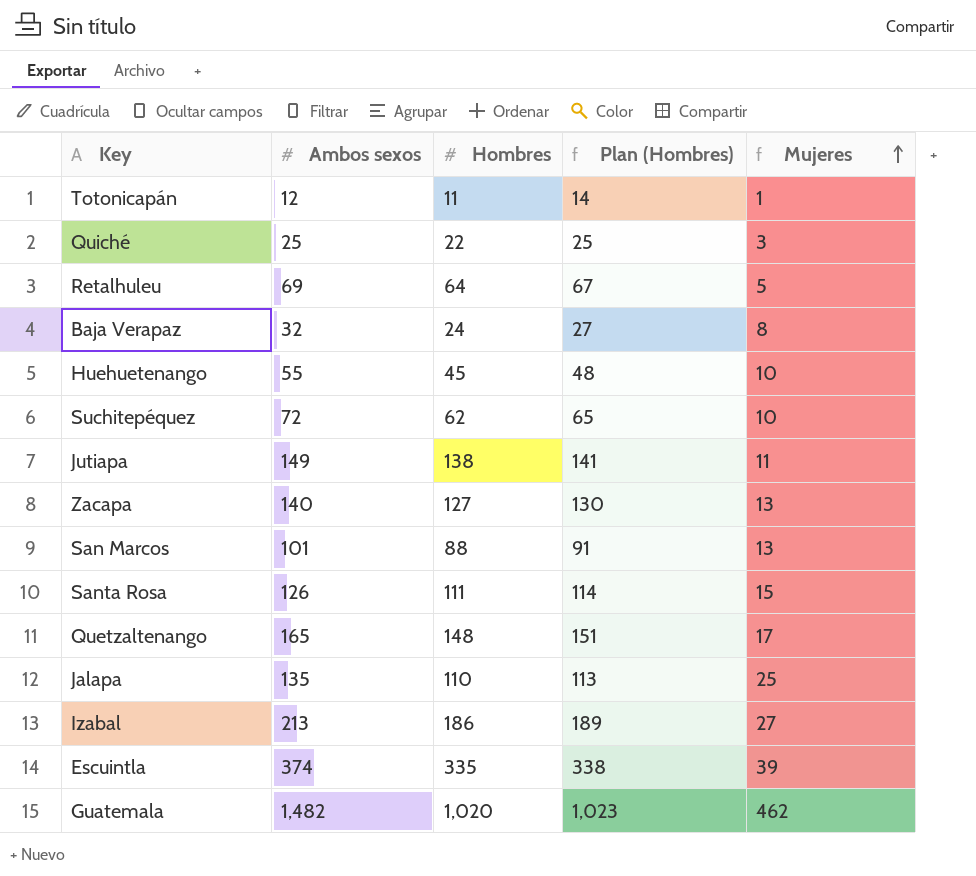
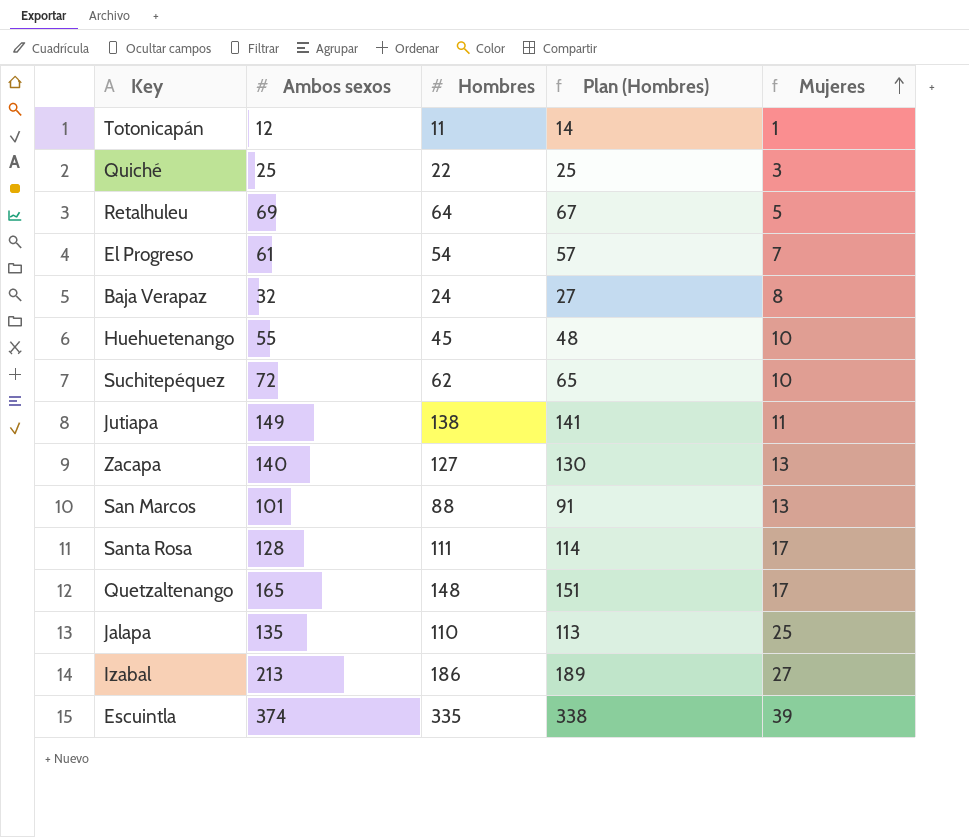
row Guatemala: 1,482 | 1,020 | 1,023 | 462 -> none
row El Progreso: none -> 61 | 54 | 57 | 7
Santa Rosa | Ambos sexos: 126 -> 128
Santa Rosa | Mujeres: 15 -> 17

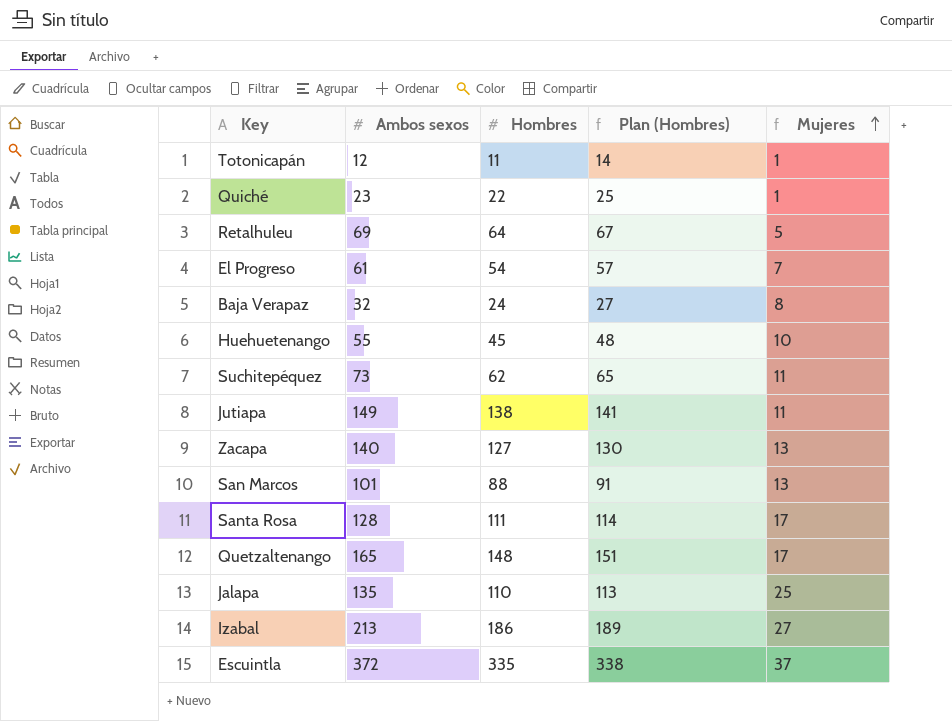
Quiché | Ambos sexos: 25 -> 23
Quiché | Mujeres: 3 -> 1
Suchitepéquez | Ambos sexos: 72 -> 73
Suchitepéquez | Mujeres: 10 -> 11
Escuintla | Ambos sexos: 374 -> 372
Escuintla | Mujeres: 39 -> 37

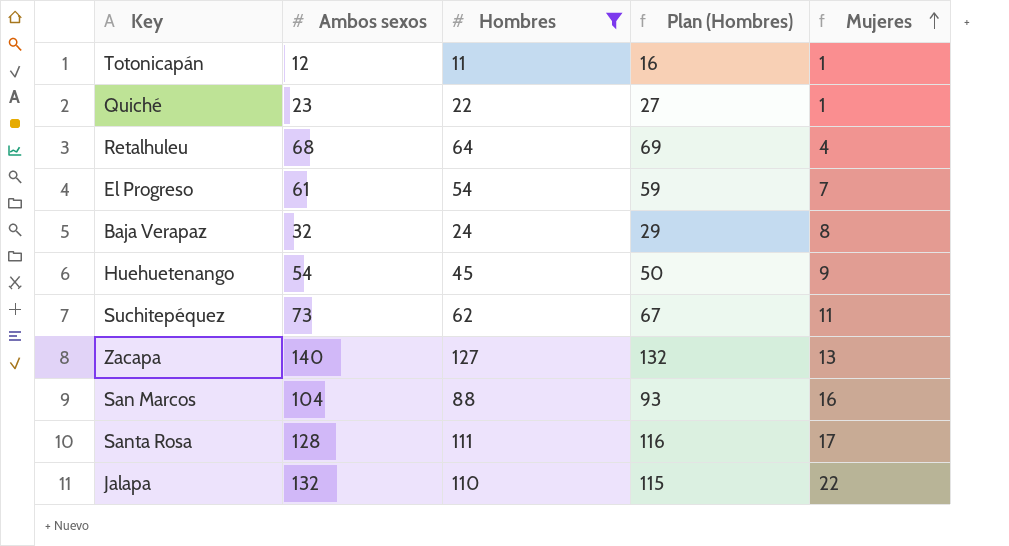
filter: none -> Hombres <= 127
column Plan (Hombres) | formula: [Hombres] + 3 -> [Hombres] + 5
Retalhuleu | Ambos sexos: 69 -> 68
Retalhuleu | Mujeres: 5 -> 4
Huehuetenango | Ambos sexos: 55 -> 54
Huehuetenango | Mujeres: 10 -> 9
San Marcos | Ambos sexos: 101 -> 104
San Marcos | Mujeres: 13 -> 16
Jalapa | Ambos sexos: 135 -> 132
Jalapa | Mujeres: 25 -> 22

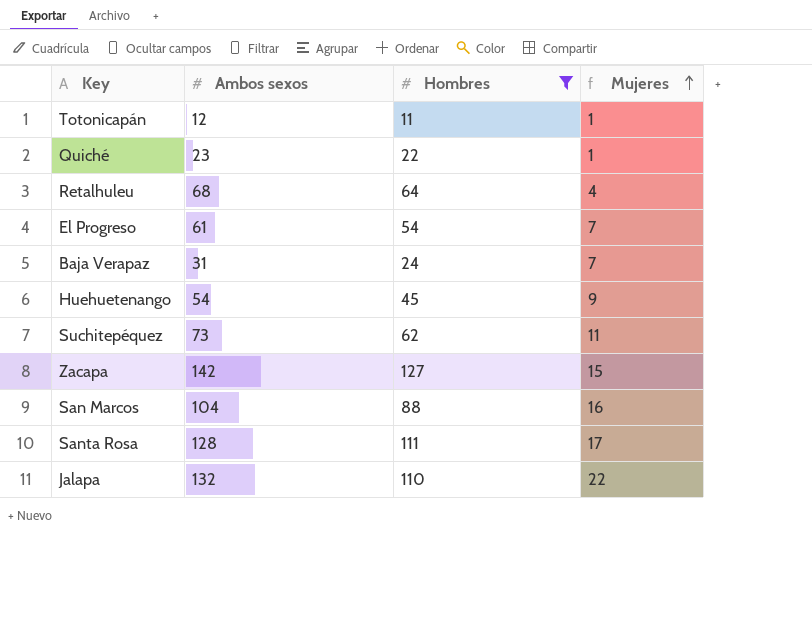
column Plan (Hombres) | formula: [Hombres] + 5 -> none
Baja Verapaz | Ambos sexos: 32 -> 31
Baja Verapaz | Mujeres: 8 -> 7
Zacapa | Ambos sexos: 140 -> 142
Zacapa | Mujeres: 13 -> 15

